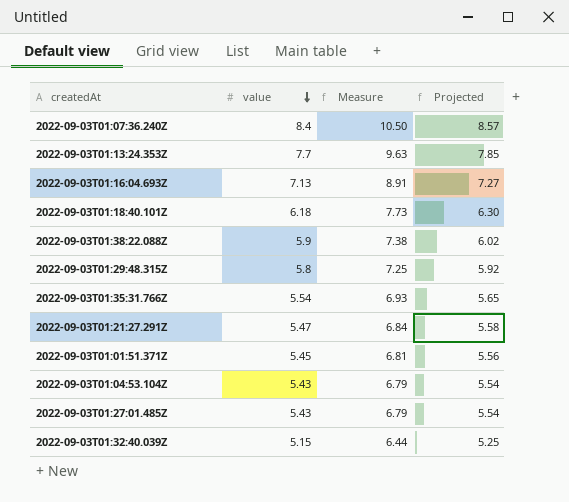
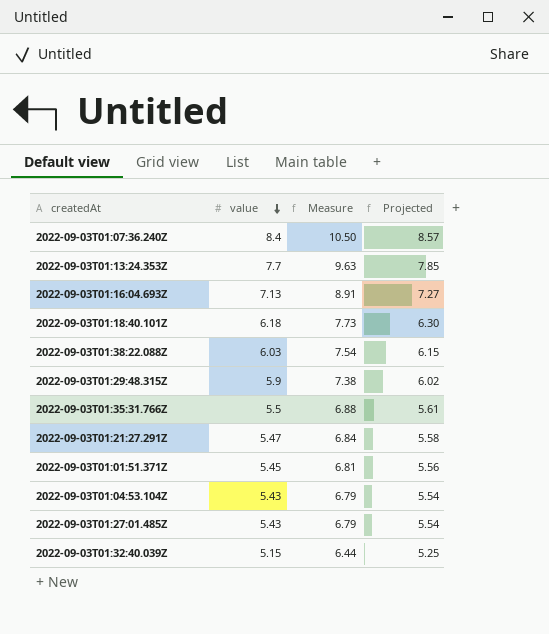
2022-09-03T01:38:22.088Z | value: 5.9 -> 6.03
2022-09-03T01:38:22.088Z | Measure: 7.38 -> 7.54
2022-09-03T01:38:22.088Z | Projected: 6.02 -> 6.15
2022-09-03T01:29:48.315Z | value: 5.8 -> 5.9
2022-09-03T01:29:48.315Z | Measure: 7.25 -> 7.38
2022-09-03T01:29:48.315Z | Projected: 5.92 -> 6.02
2022-09-03T01:35:31.766Z | value: 5.54 -> 5.5
2022-09-03T01:35:31.766Z | Measure: 6.93 -> 6.88
2022-09-03T01:35:31.766Z | Projected: 5.65 -> 5.61

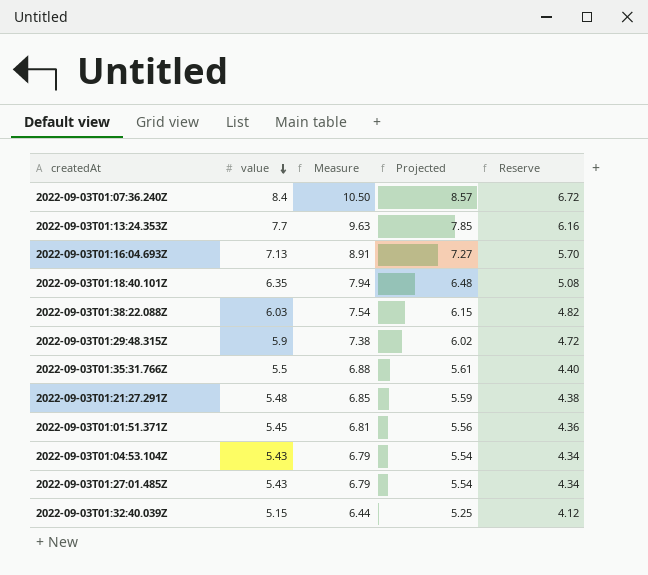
column Reserve | formula: none -> [value] * 0.8
2022-09-03T01:18:40.101Z | value: 6.18 -> 6.35
2022-09-03T01:18:40.101Z | Measure: 7.73 -> 7.94
2022-09-03T01:18:40.101Z | Projected: 6.30 -> 6.48
2022-09-03T01:21:27.291Z | value: 5.47 -> 5.48
2022-09-03T01:21:27.291Z | Measure: 6.84 -> 6.85
2022-09-03T01:21:27.291Z | Projected: 5.58 -> 5.59

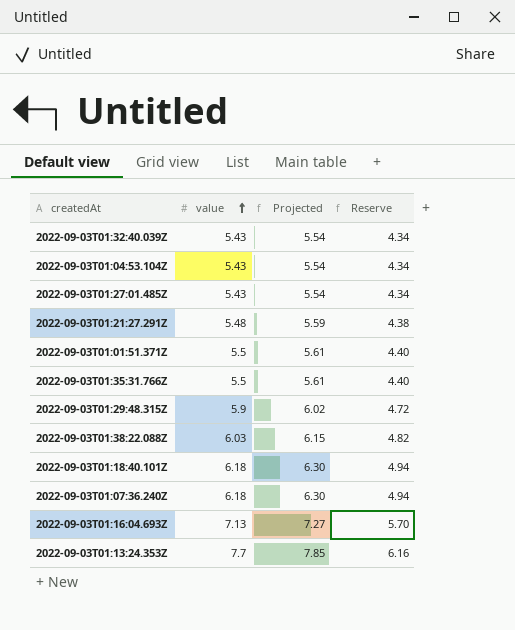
row order: value descending -> value ascending
column Measure | formula: [value] * 1.25 -> none
2022-09-03T01:32:40.039Z | value: 5.15 -> 5.43
2022-09-03T01:32:40.039Z | Projected: 5.25 -> 5.54
2022-09-03T01:32:40.039Z | Reserve: 4.12 -> 4.34
2022-09-03T01:01:51.371Z | value: 5.45 -> 5.5
2022-09-03T01:01:51.371Z | Projected: 5.56 -> 5.61
2022-09-03T01:01:51.371Z | Reserve: 4.36 -> 4.40
2022-09-03T01:18:40.101Z | value: 6.35 -> 6.18
2022-09-03T01:18:40.101Z | Projected: 6.48 -> 6.30
2022-09-03T01:18:40.101Z | Reserve: 5.08 -> 4.94
2022-09-03T01:07:36.240Z | value: 8.4 -> 6.18
2022-09-03T01:07:36.240Z | Projected: 8.57 -> 6.30
2022-09-03T01:07:36.240Z | Reserve: 6.72 -> 4.94

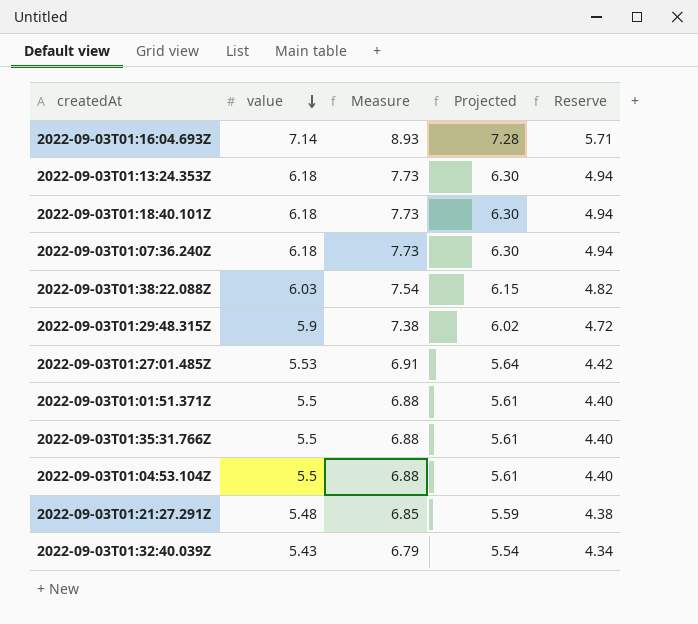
row order: value ascending -> value descending
column Measure | formula: none -> [value] * 1.25
2022-09-03T01:16:04.693Z | value: 7.13 -> 7.14
2022-09-03T01:16:04.693Z | Projected: 7.27 -> 7.28
2022-09-03T01:16:04.693Z | Reserve: 5.70 -> 5.71
2022-09-03T01:13:24.353Z | value: 7.7 -> 6.18
2022-09-03T01:13:24.353Z | Projected: 7.85 -> 6.30
2022-09-03T01:13:24.353Z | Reserve: 6.16 -> 4.94
2022-09-03T01:27:01.485Z | value: 5.43 -> 5.53
2022-09-03T01:27:01.485Z | Projected: 5.54 -> 5.64
2022-09-03T01:27:01.485Z | Reserve: 4.34 -> 4.42
2022-09-03T01:04:53.104Z | value: 5.43 -> 5.5
2022-09-03T01:04:53.104Z | Projected: 5.54 -> 5.61
2022-09-03T01:04:53.104Z | Reserve: 4.34 -> 4.40

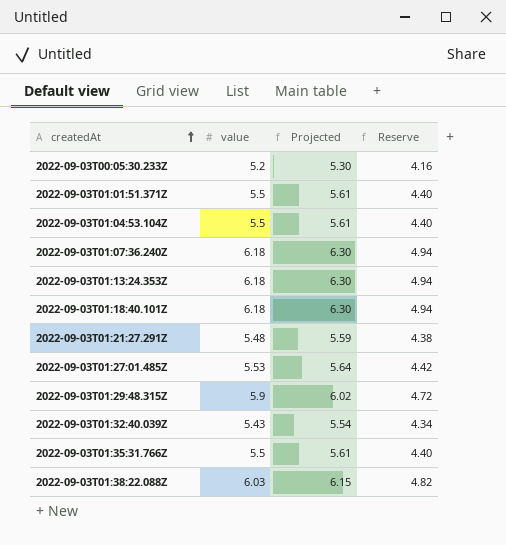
row order: value descending -> createdAt ascending
column Measure | formula: [value] * 1.25 -> none
row 2022-09-03T01:16:04.693Z: 7.14 | 8.93 | 7.28 | 5.71 -> none
row 2022-09-03T00:05:30.233Z: none -> 5.2 | 5.30 | 4.16

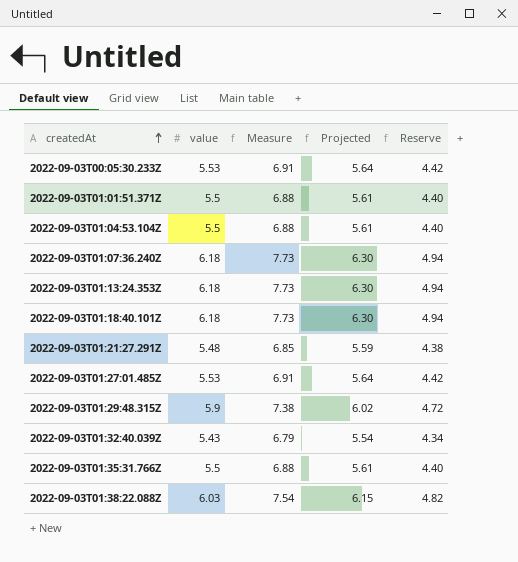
column Measure | formula: none -> [value] * 1.25
2022-09-03T00:05:30.233Z | value: 5.2 -> 5.53
2022-09-03T00:05:30.233Z | Projected: 5.30 -> 5.64
2022-09-03T00:05:30.233Z | Reserve: 4.16 -> 4.42

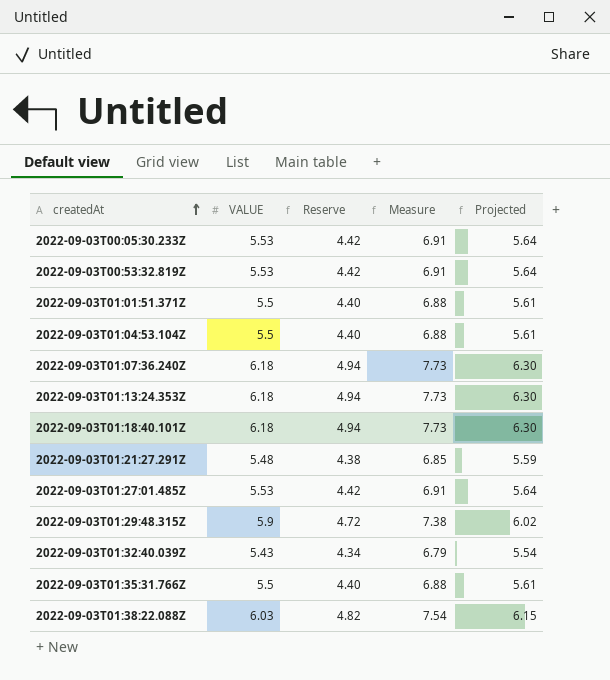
column name: value -> VALUE
column Reserve | position: 5 -> 3
row 2022-09-03T00:53:32.819Z: none -> 5.53 | 4.42 | 6.91 | 5.64

